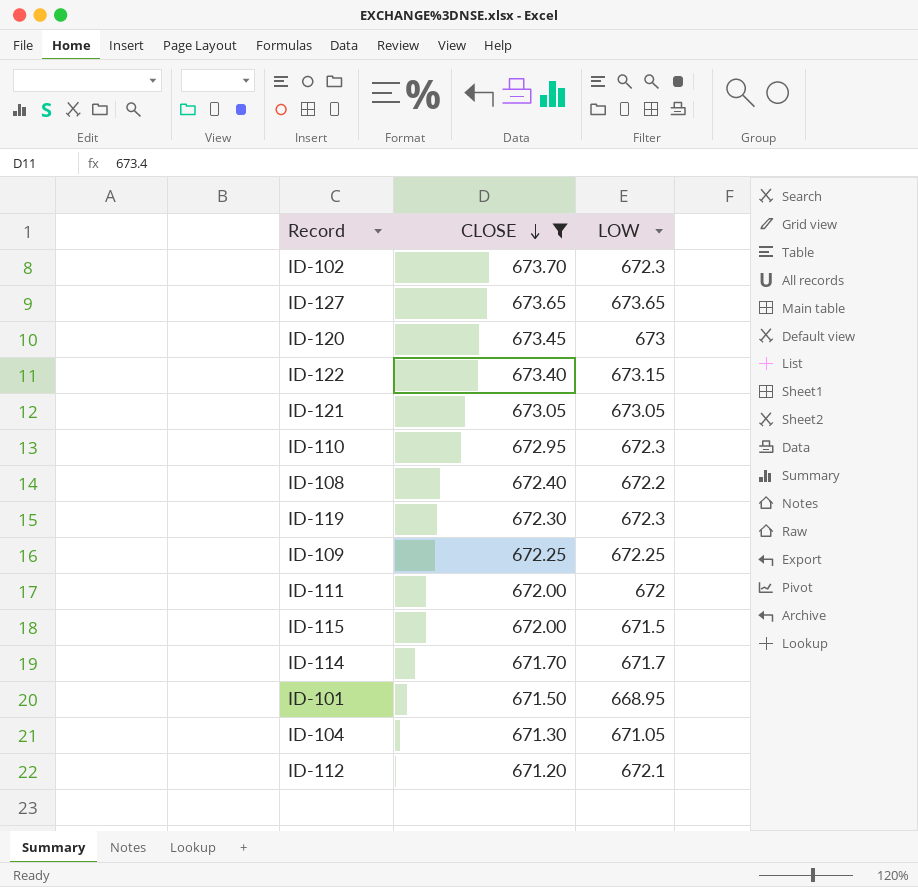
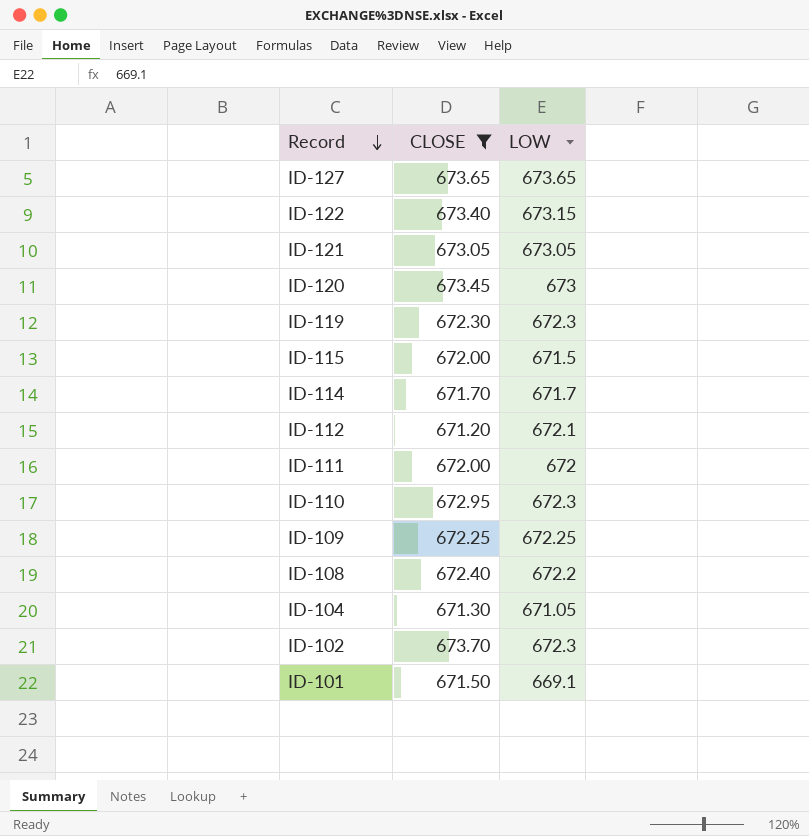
row order: CLOSE descending -> Record descending
ID-101 | LOW: 668.95 -> 669.1

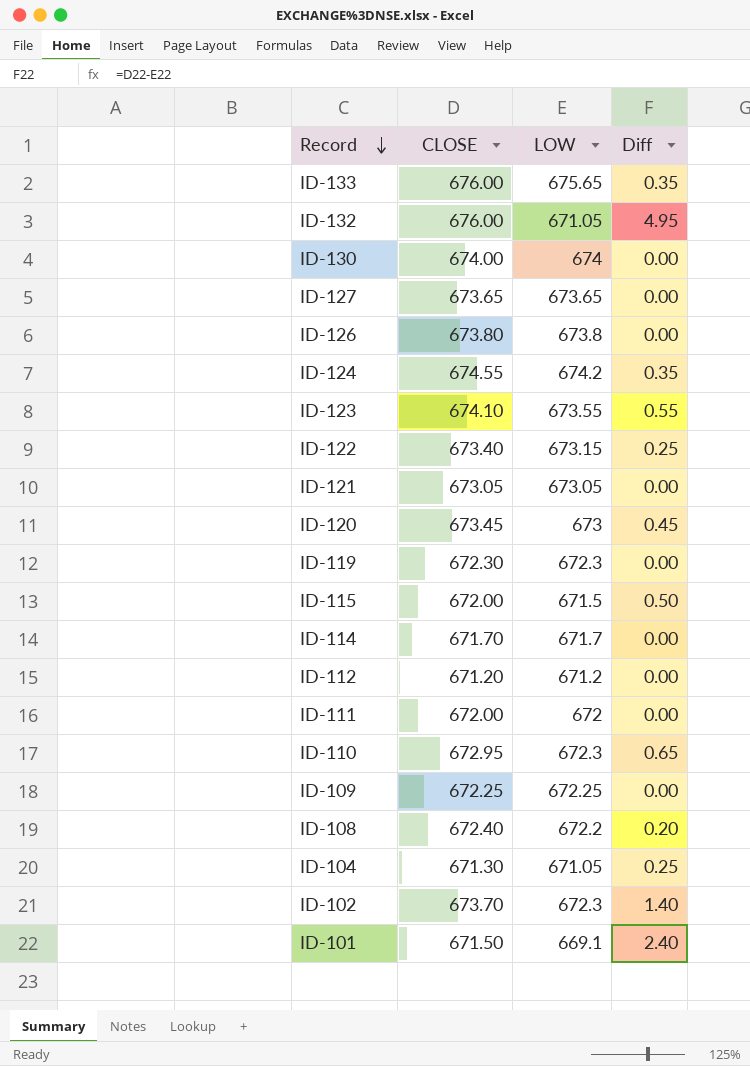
filter: CLOSE <= 673.70 -> none
column Diff | formula: none -> [CLOSE] - [LOW]
ID-112 | LOW: 672.1 -> 671.2

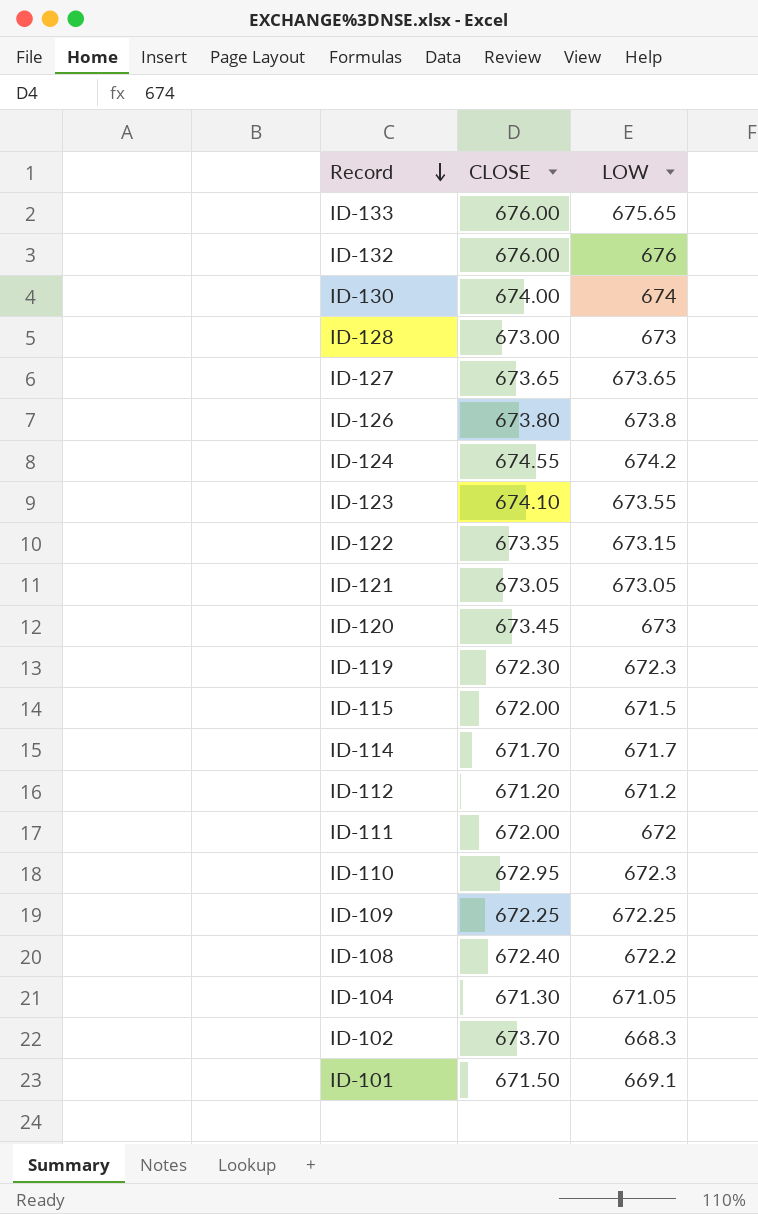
column Diff | formula: [CLOSE] - [LOW] -> none
ID-132 | LOW: 671.05 -> 676
row ID-128: none -> 673.00 | 673
ID-122 | CLOSE: 673.40 -> 673.35
ID-102 | LOW: 672.3 -> 668.3

